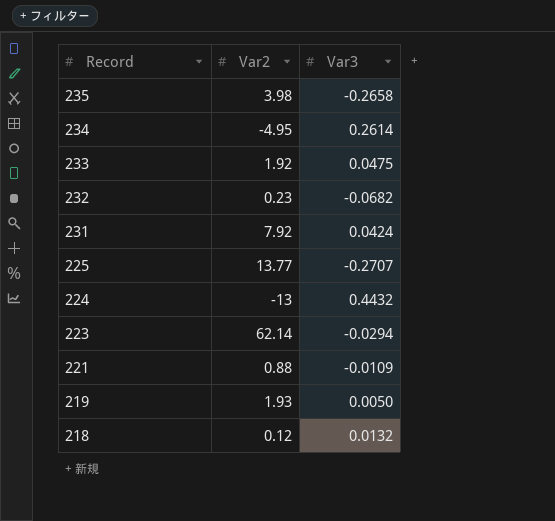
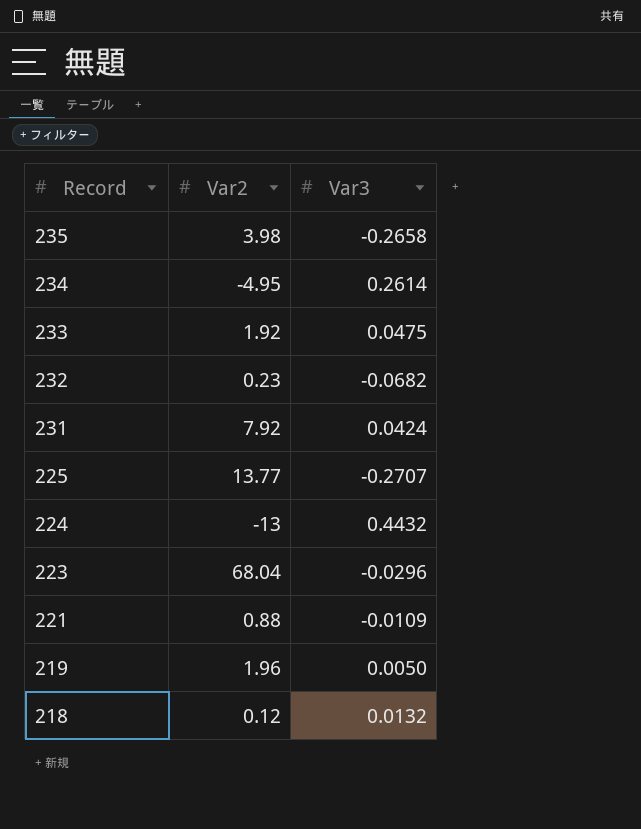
223 | Var2: 62.14 -> 68.04
223 | Var3: -0.0294 -> -0.0296
219 | Var2: 1.93 -> 1.96

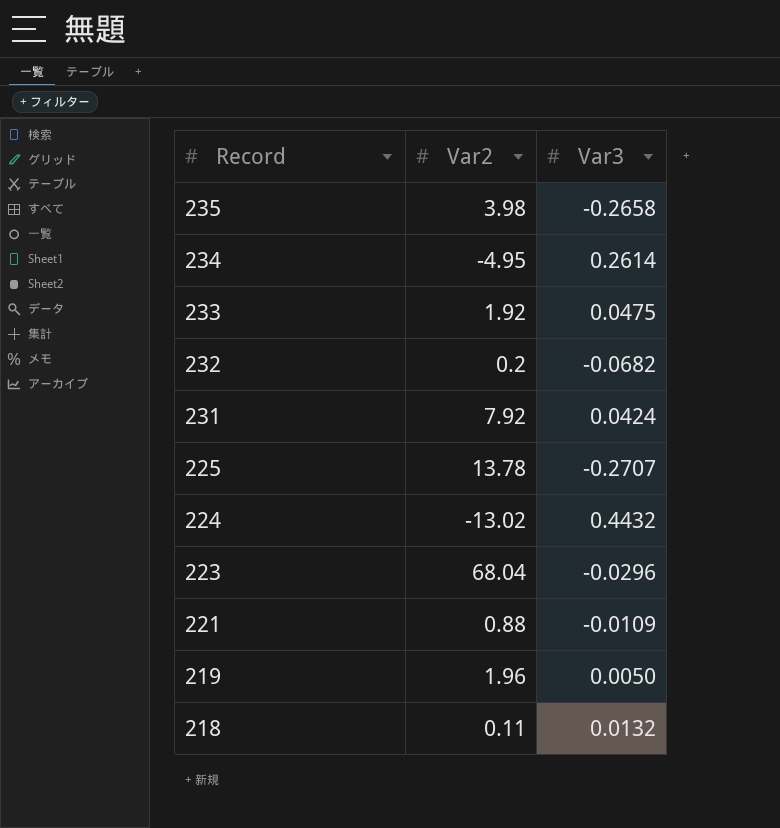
232 | Var2: 0.23 -> 0.2
225 | Var2: 13.77 -> 13.78
224 | Var2: -13 -> -13.02
218 | Var2: 0.12 -> 0.11

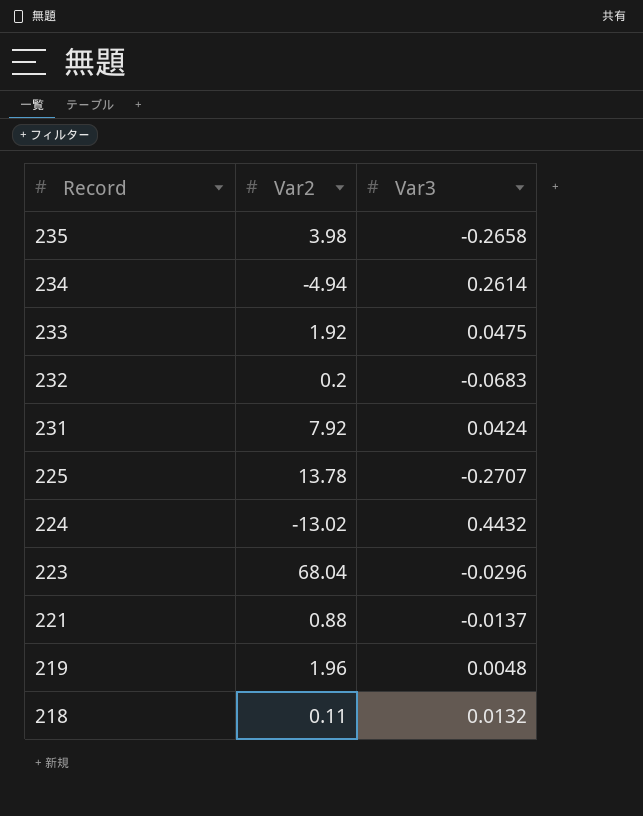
234 | Var2: -4.95 -> -4.94
232 | Var3: -0.0682 -> -0.0683
221 | Var3: -0.0109 -> -0.0137
219 | Var3: 0.0050 -> 0.0048

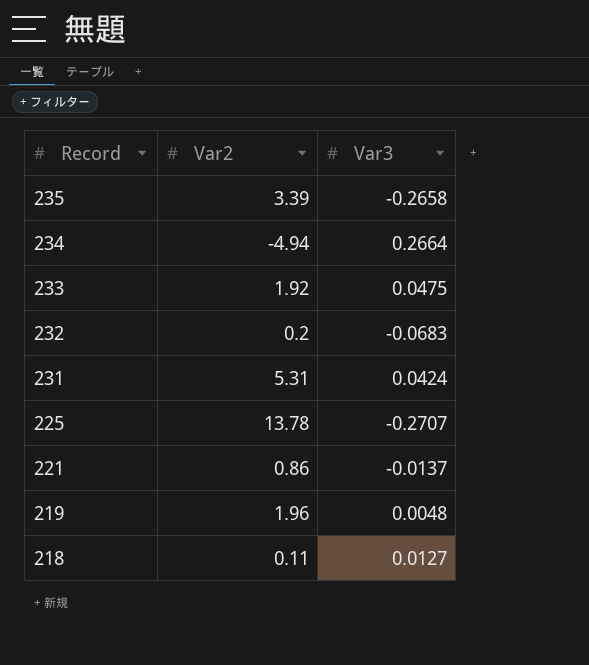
row 224: -13.02 | 0.4432 -> none
row 223: 68.04 | -0.0296 -> none
235 | Var2: 3.98 -> 3.39
234 | Var3: 0.2614 -> 0.2664
231 | Var2: 7.92 -> 5.31
221 | Var2: 0.88 -> 0.86
218 | Var3: 0.0132 -> 0.0127

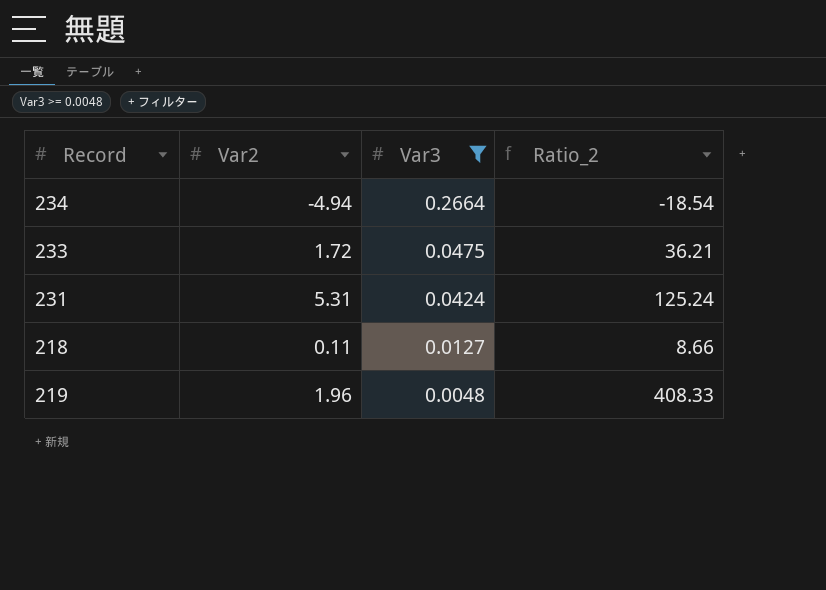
filter: none -> Var3 >= 0.0048
row order: Record descending -> Var3 descending
column Ratio_2 | formula: none -> [Var2] / [Var3]
233 | Var2: 1.92 -> 1.72

